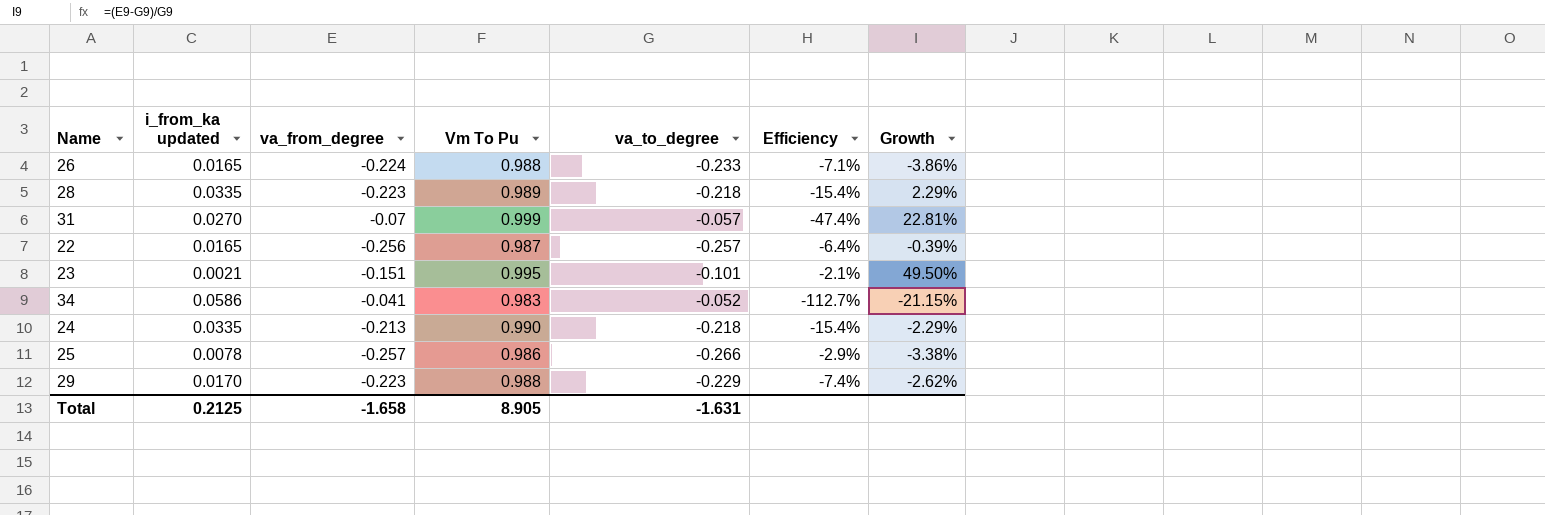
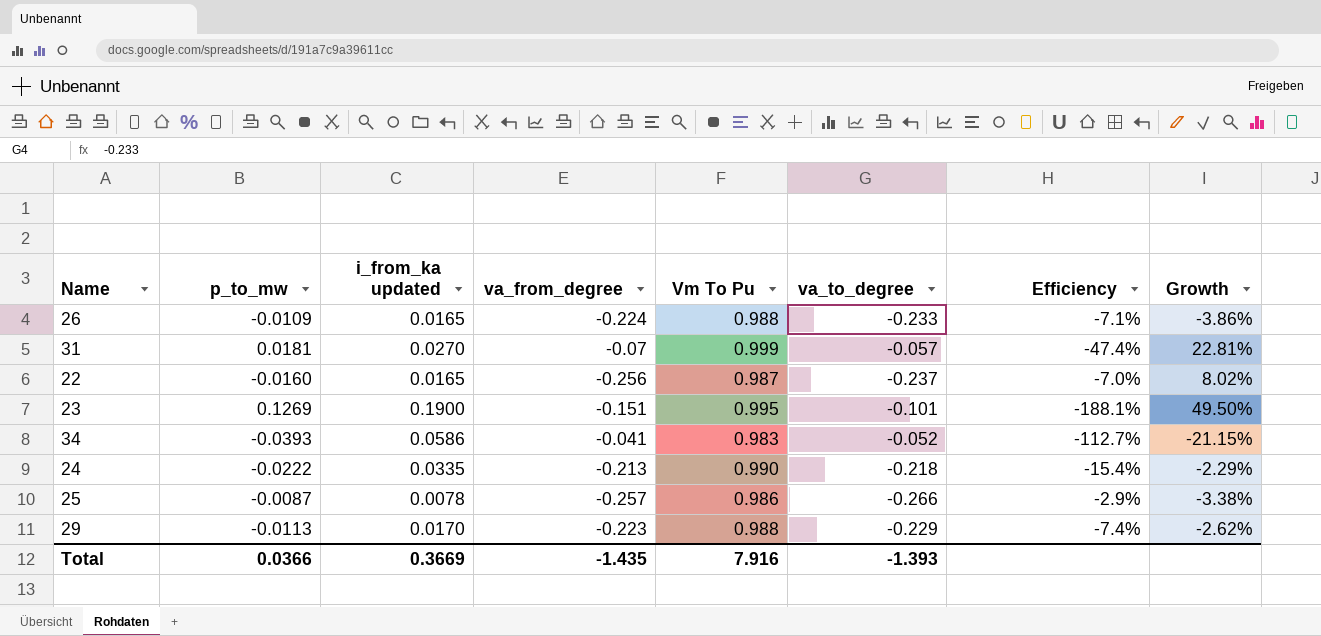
column p_to_mw | position: none -> 2
row 28: 0.0335 | -0.223 | 0.989 | -0.218 | -15.4% | 2.29% -> none
22 | va_to_degree: -0.257 -> -0.237
22 | Efficiency: -6.4% -> -7.0%
22 | Growth: -0.39% -> 8.02%
23 | i_from_ka updated: 0.0021 -> 0.1900
23 | Efficiency: -2.1% -> -188.1%
Total | i_from_ka updated: 0.2125 -> 0.3669
Total | va_from_degree: -1.658 -> -1.435
Total | Vm To Pu: 8.905 -> 7.916
Total | va_to_degree: -1.631 -> -1.393

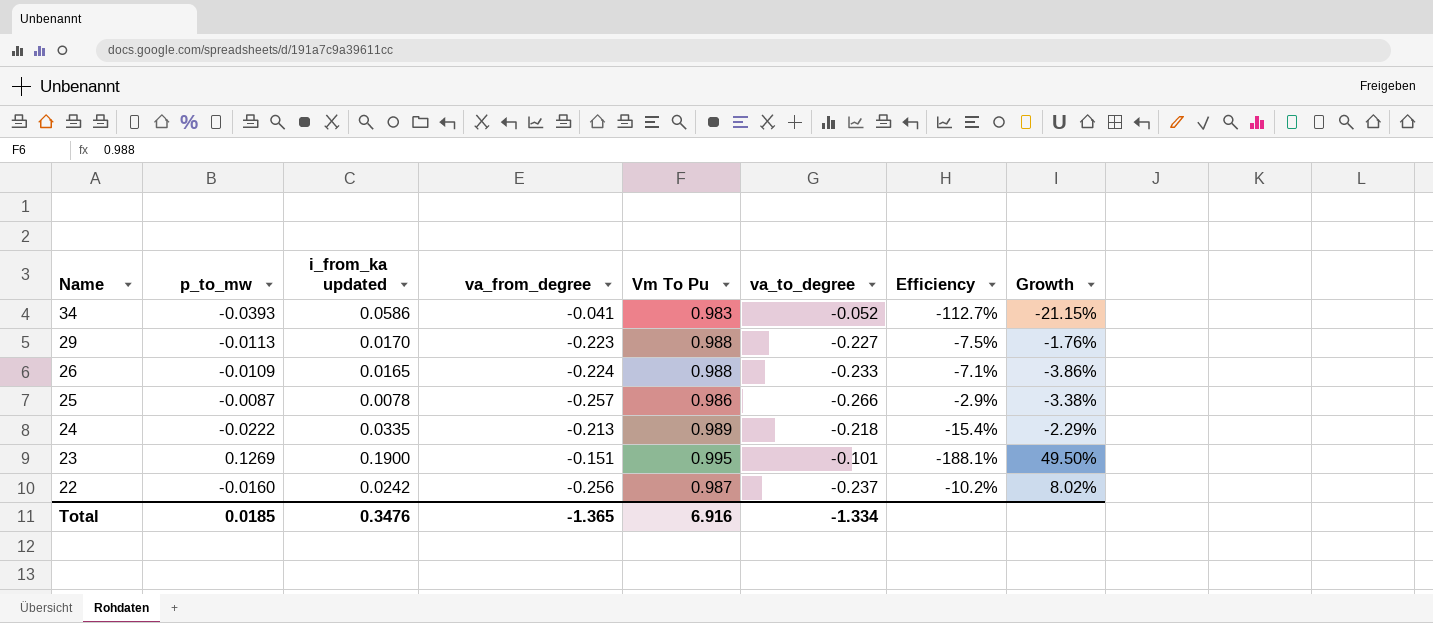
row order: none -> Name descending
row 31: 0.0181 | 0.0270 | -0.07 | 0.999 | -0.057 | -47.4% | 22.81% -> none
29 | va_to_degree: -0.229 -> -0.227
29 | Efficiency: -7.4% -> -7.5%
29 | Growth: -2.62% -> -1.76%
24 | Vm To Pu: 0.990 -> 0.989
22 | i_from_ka updated: 0.0165 -> 0.0242
22 | Efficiency: -7.0% -> -10.2%
Total | p_to_mw: 0.0366 -> 0.0185
Total | i_from_ka updated: 0.3669 -> 0.3476
Total | va_from_degree: -1.435 -> -1.365
Total | Vm To Pu: 7.916 -> 6.916
Total | va_to_degree: -1.393 -> -1.334

